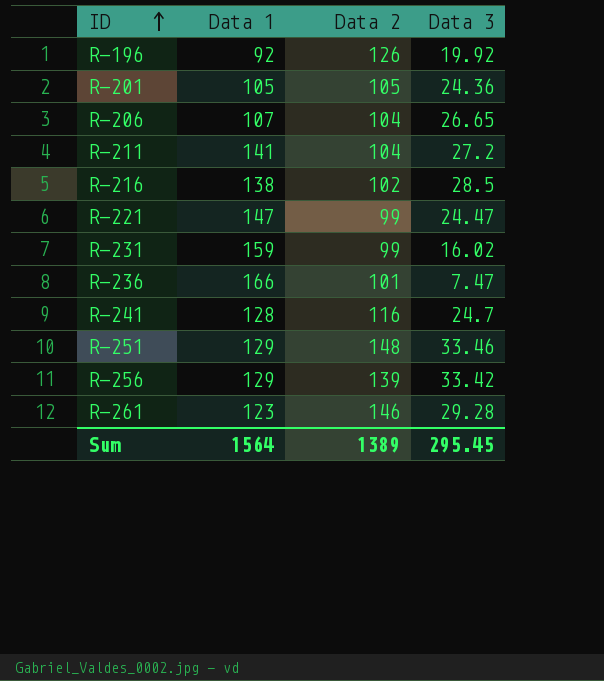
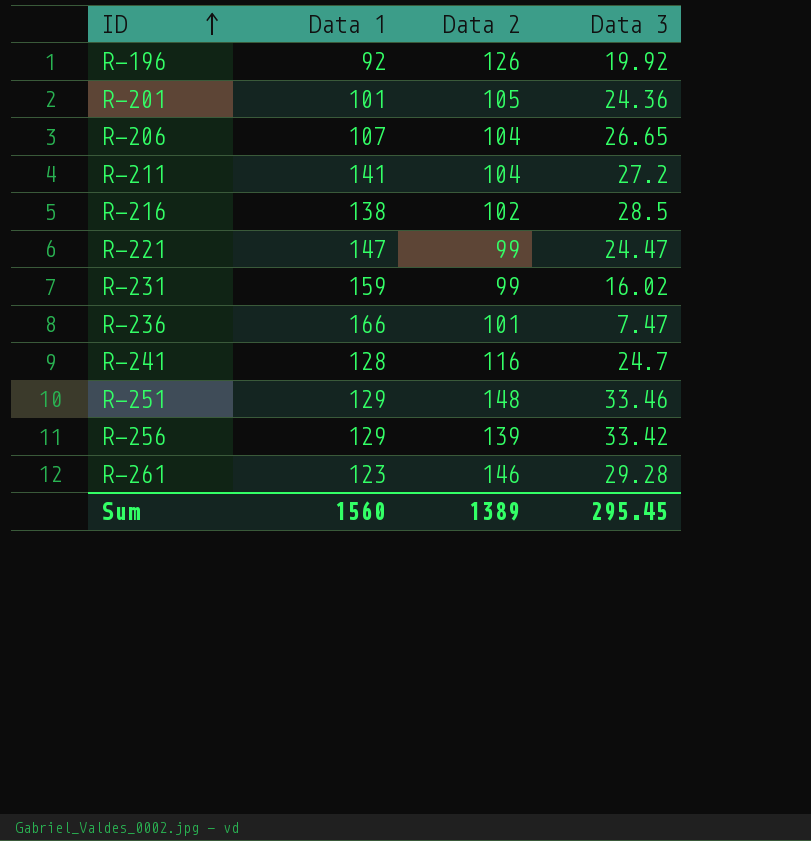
R-201 | Data 1: 105 -> 101
Sum | Data 1: 1564 -> 1560

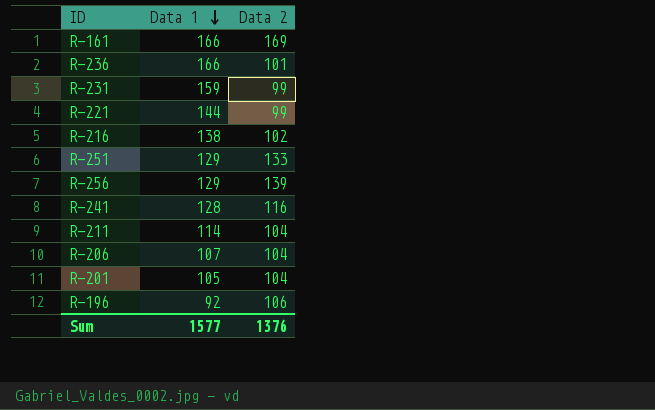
row order: ID ascending -> Data 1 descending
column Data 3 | position: 4 -> none
row R-261: 123 | 146 | 29.28 -> none
row R-161: none -> 166 | 169
R-221 | Data 1: 147 -> 144
R-251 | Data 2: 148 -> 133
R-211 | Data 1: 141 -> 114
R-201 | Data 1: 101 -> 105
R-201 | Data 2: 105 -> 104
R-196 | Data 2: 126 -> 106
Sum | Data 1: 1560 -> 1577
Sum | Data 2: 1389 -> 1376

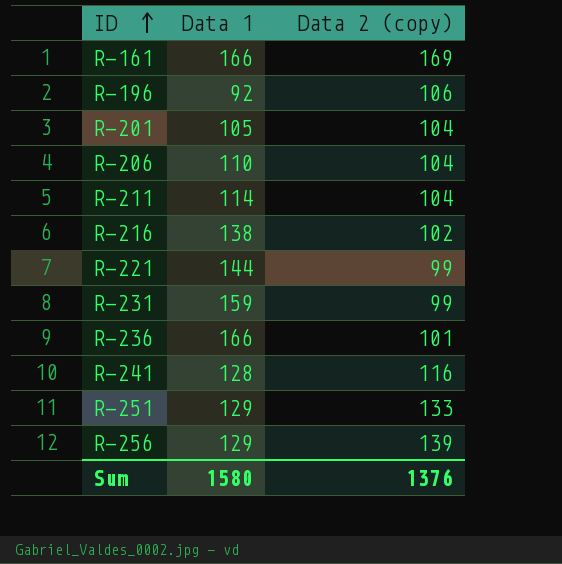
row order: Data 1 descending -> ID ascending
column name: Data 2 -> Data 2 (copy)
R-206 | Data 1: 107 -> 110
Sum | Data 1: 1577 -> 1580

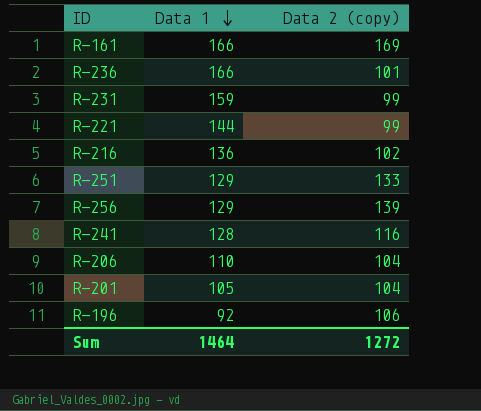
row order: ID ascending -> Data 1 descending
row R-211: 114 | 104 -> none
R-216 | Data 1: 138 -> 136
Sum | Data 1: 1580 -> 1464
Sum | Data 2 (copy): 1376 -> 1272

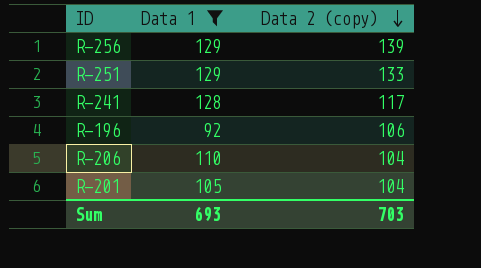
filter: none -> Data 1 <= 129
row order: Data 1 descending -> Data 2 (copy) descending
R-241 | Data 2 (copy): 116 -> 117
Sum | Data 1: 1464 -> 693
Sum | Data 2 (copy): 1272 -> 703

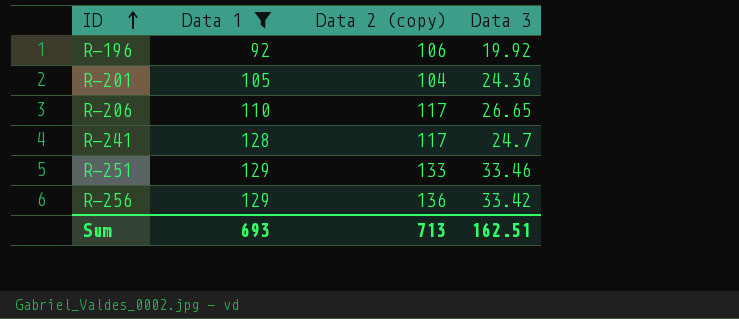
row order: Data 2 (copy) descending -> ID ascending
column Data 3 | position: none -> 4
R-206 | Data 2 (copy): 104 -> 117
R-256 | Data 2 (copy): 139 -> 136
Sum | Data 2 (copy): 703 -> 713

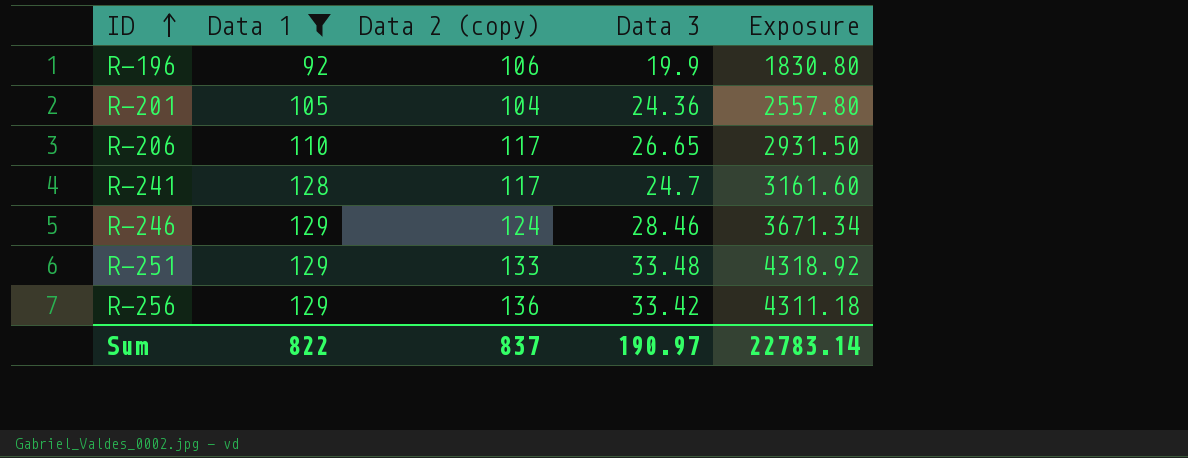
column Exposure | formula: none -> [Data 1] * [Data 3]
R-196 | Data 3: 19.92 -> 19.9
row R-246: none -> 129 | 124 | 28.46 | 3671.34
R-251 | Data 3: 33.46 -> 33.48
Sum | Data 1: 693 -> 822
Sum | Data 2 (copy): 713 -> 837
Sum | Data 3: 162.51 -> 190.97

